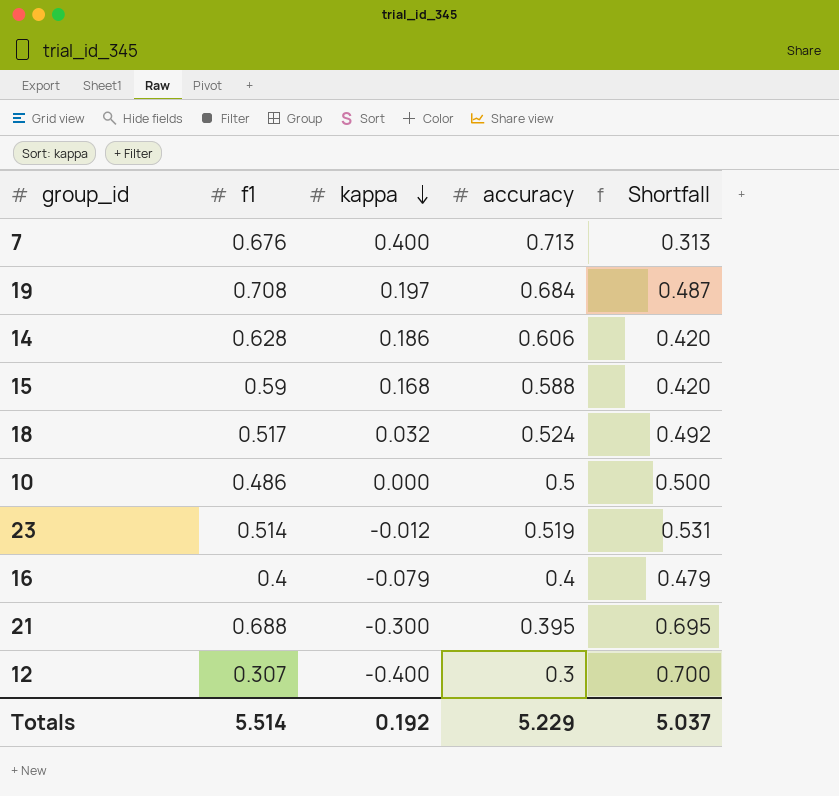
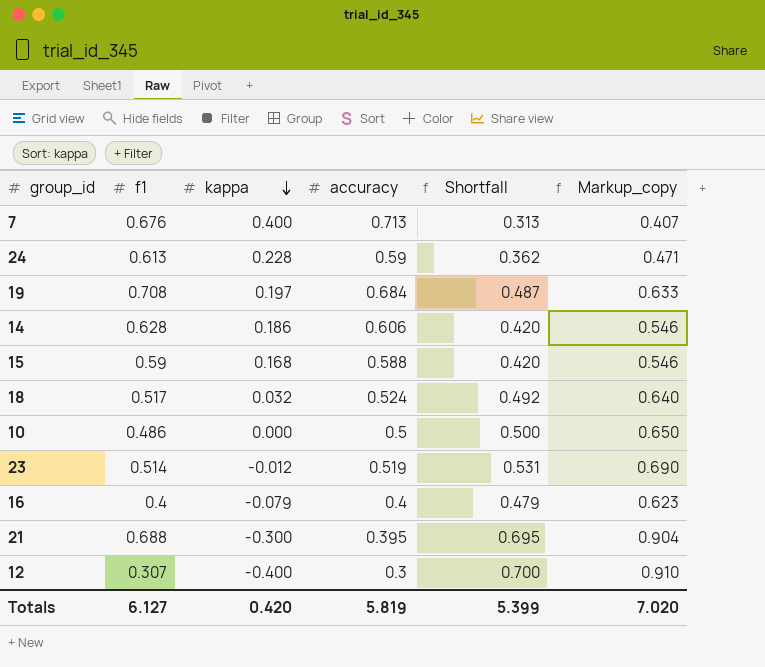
column Markup_copy | formula: none -> [Shortfall] * 1.3
row 24: none -> 0.613 | 0.228 | 0.59 | 0.362 | 0.471
Totals | f1: 5.514 -> 6.127
Totals | kappa: 0.192 -> 0.420
Totals | accuracy: 5.229 -> 5.819
Totals | Shortfall: 5.037 -> 5.399

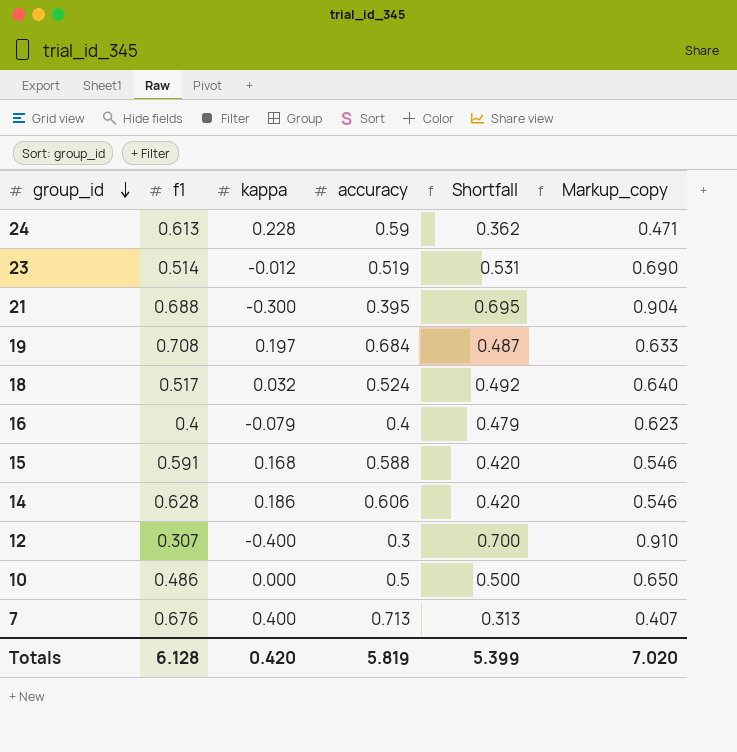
row order: kappa descending -> group_id descending
15 | f1: 0.59 -> 0.591
Totals | f1: 6.127 -> 6.128

